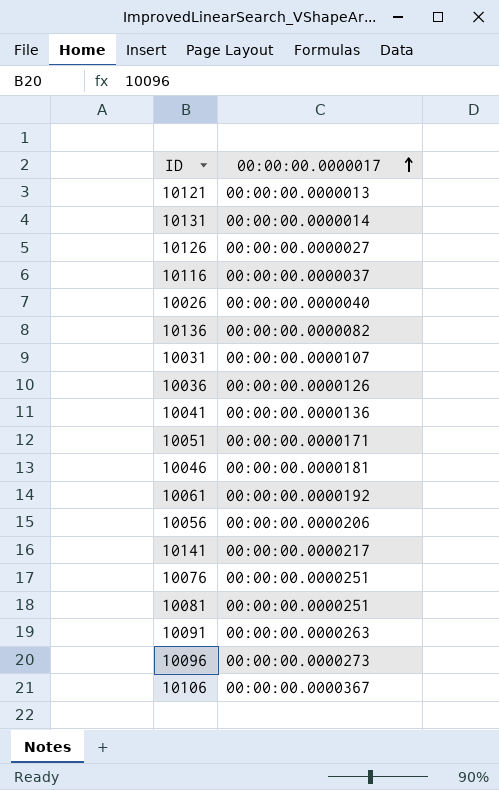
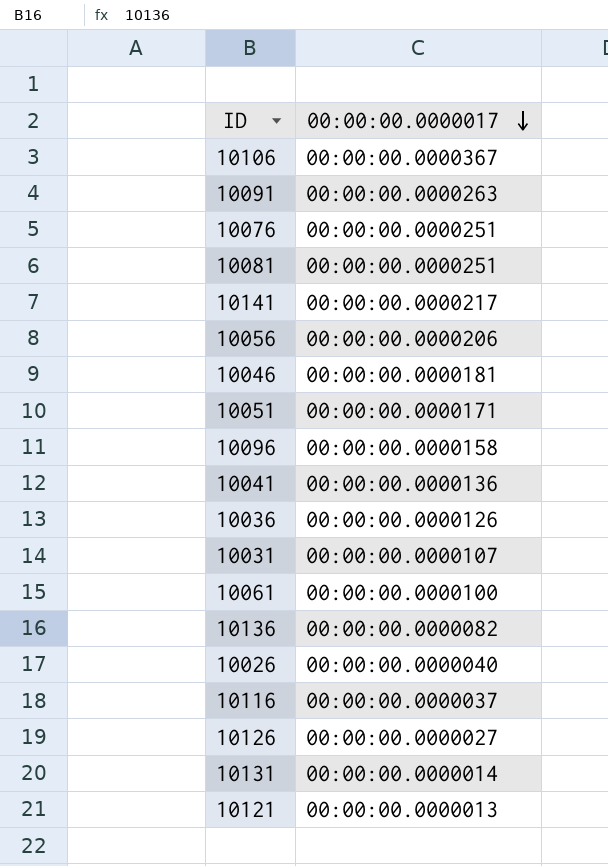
row order: 00:00:00.0000017 ascending -> 00:00:00.0000017 descending
10096 | 00:00:00.0000017: 00:00:00.0000273 -> 00:00:00.0000158
10061 | 00:00:00.0000017: 00:00:00.0000192 -> 00:00:00.0000100

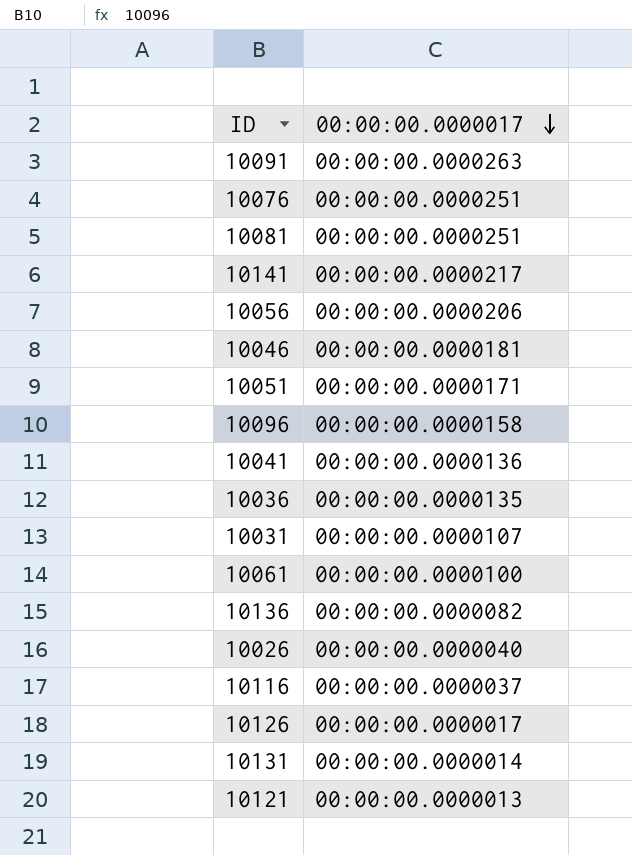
row 10106: 00:00:00.0000367 -> none
10036 | 00:00:00.0000017: 00:00:00.0000126 -> 00:00:00.0000135
10126 | 00:00:00.0000017: 00:00:00.0000027 -> 00:00:00.0000017

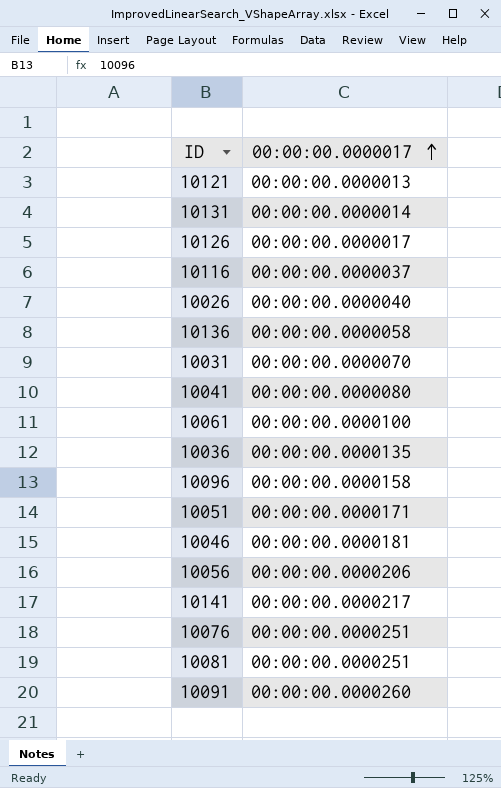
row order: 00:00:00.0000017 descending -> 00:00:00.0000017 ascending
10136 | 00:00:00.0000017: 00:00:00.0000082 -> 00:00:00.0000058
10031 | 00:00:00.0000017: 00:00:00.0000107 -> 00:00:00.0000070
10041 | 00:00:00.0000017: 00:00:00.0000136 -> 00:00:00.0000080
10091 | 00:00:00.0000017: 00:00:00.0000263 -> 00:00:00.0000260

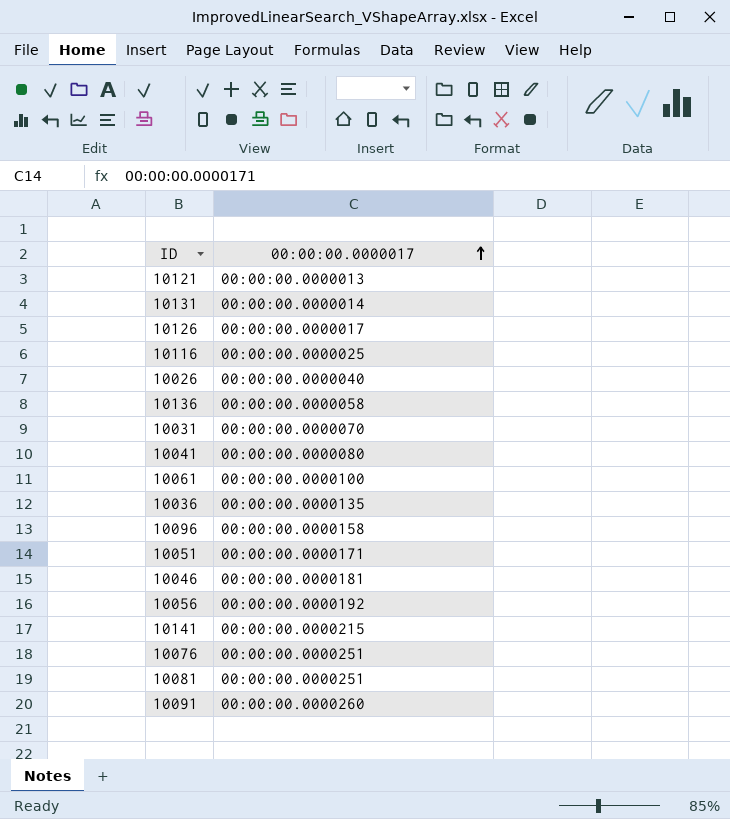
10116 | 00:00:00.0000017: 00:00:00.0000037 -> 00:00:00.0000025
10056 | 00:00:00.0000017: 00:00:00.0000206 -> 00:00:00.0000192
10141 | 00:00:00.0000017: 00:00:00.0000217 -> 00:00:00.0000215

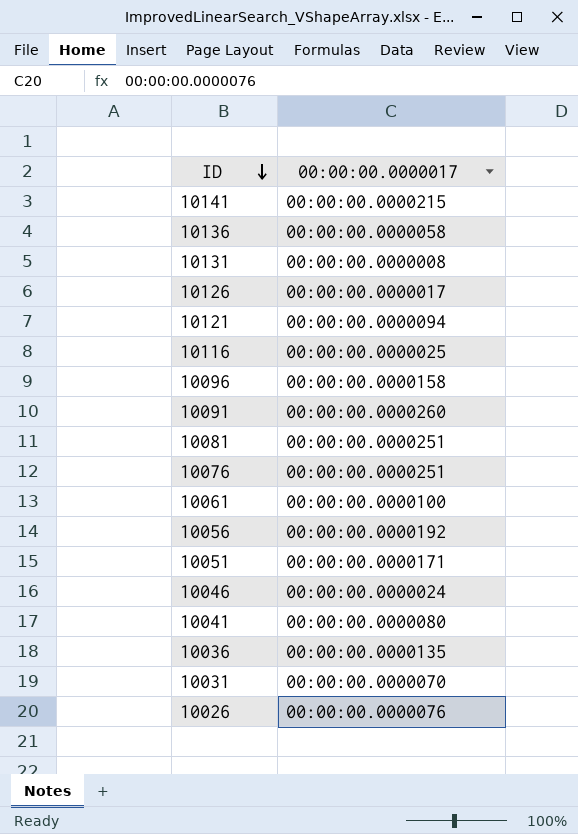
row order: 00:00:00.0000017 ascending -> ID descending
10131 | 00:00:00.0000017: 00:00:00.0000014 -> 00:00:00.0000008
10121 | 00:00:00.0000017: 00:00:00.0000013 -> 00:00:00.0000094
10046 | 00:00:00.0000017: 00:00:00.0000181 -> 00:00:00.0000024
10026 | 00:00:00.0000017: 00:00:00.0000040 -> 00:00:00.0000076

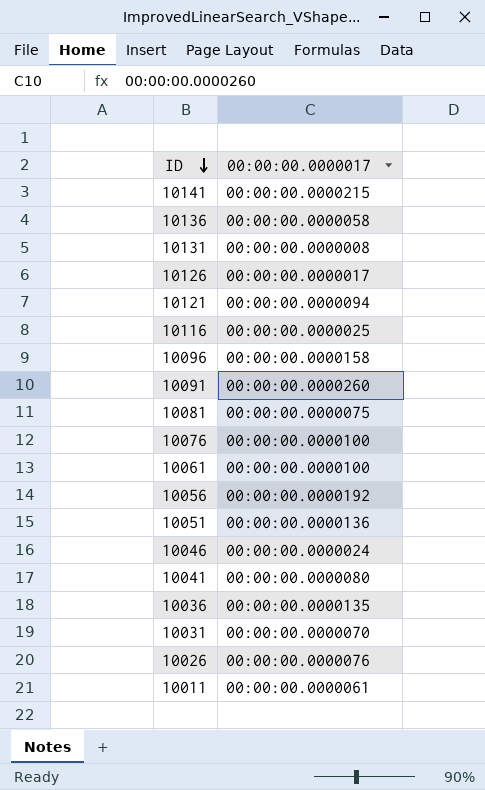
10081 | 00:00:00.0000017: 00:00:00.0000251 -> 00:00:00.0000075
10076 | 00:00:00.0000017: 00:00:00.0000251 -> 00:00:00.0000100
10051 | 00:00:00.0000017: 00:00:00.0000171 -> 00:00:00.0000136
row 10011: none -> 00:00:00.0000061

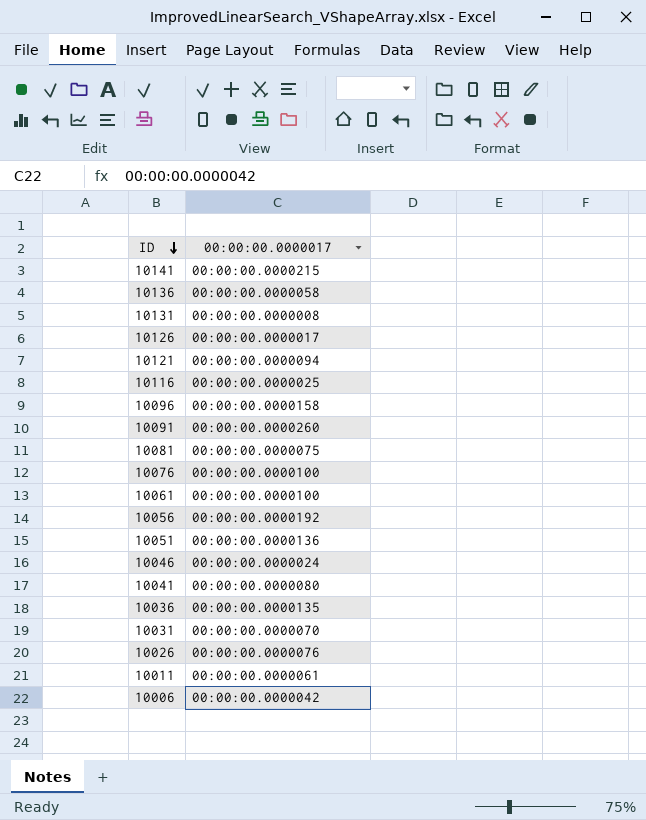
row 10006: none -> 00:00:00.0000042

